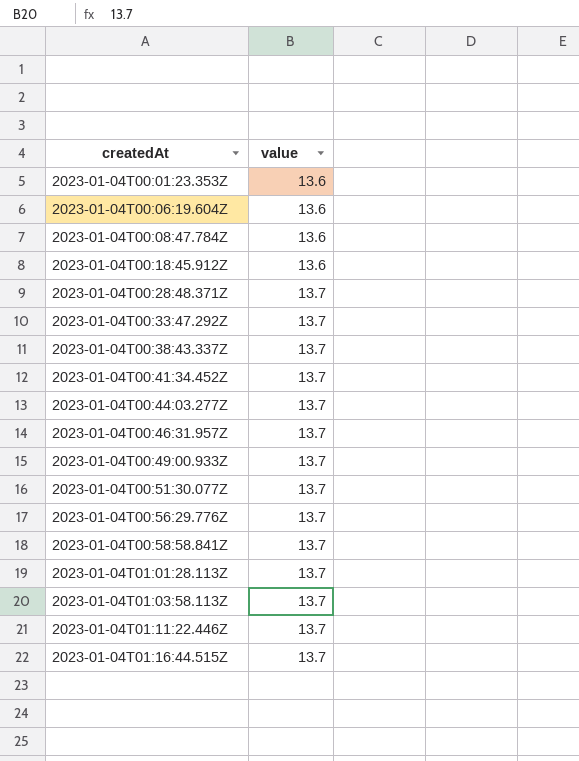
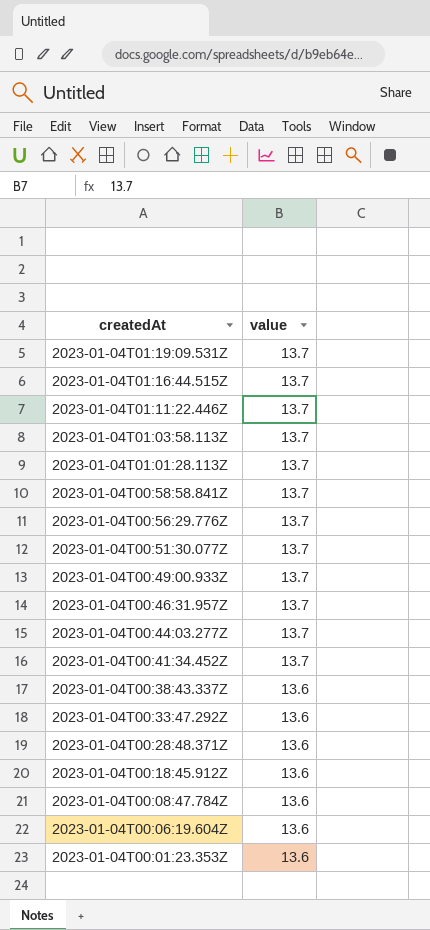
row order: createdAt ascending -> createdAt descending
row 2023-01-04T01:19:09.531Z: none -> 13.7
2023-01-04T00:38:43.337Z | value: 13.7 -> 13.6
2023-01-04T00:33:47.292Z | value: 13.7 -> 13.6
2023-01-04T00:28:48.371Z | value: 13.7 -> 13.6

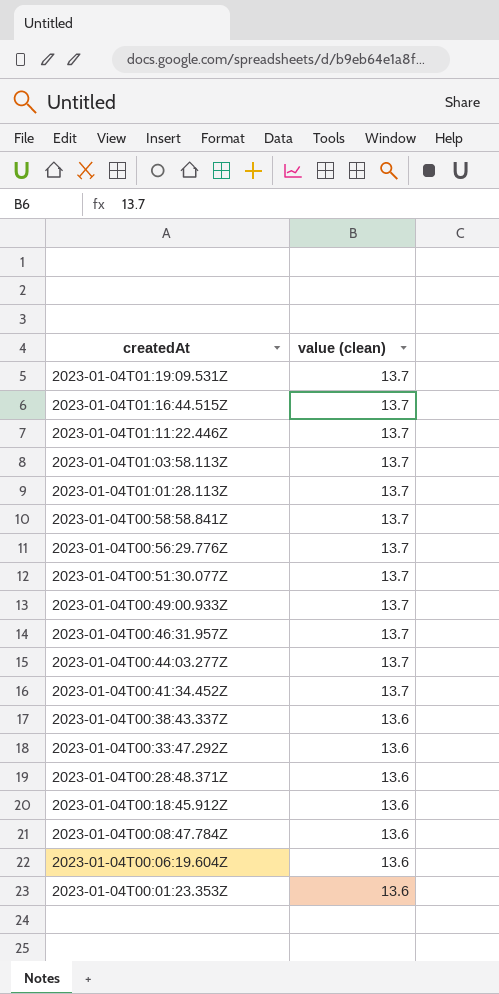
column name: value -> value (clean)

